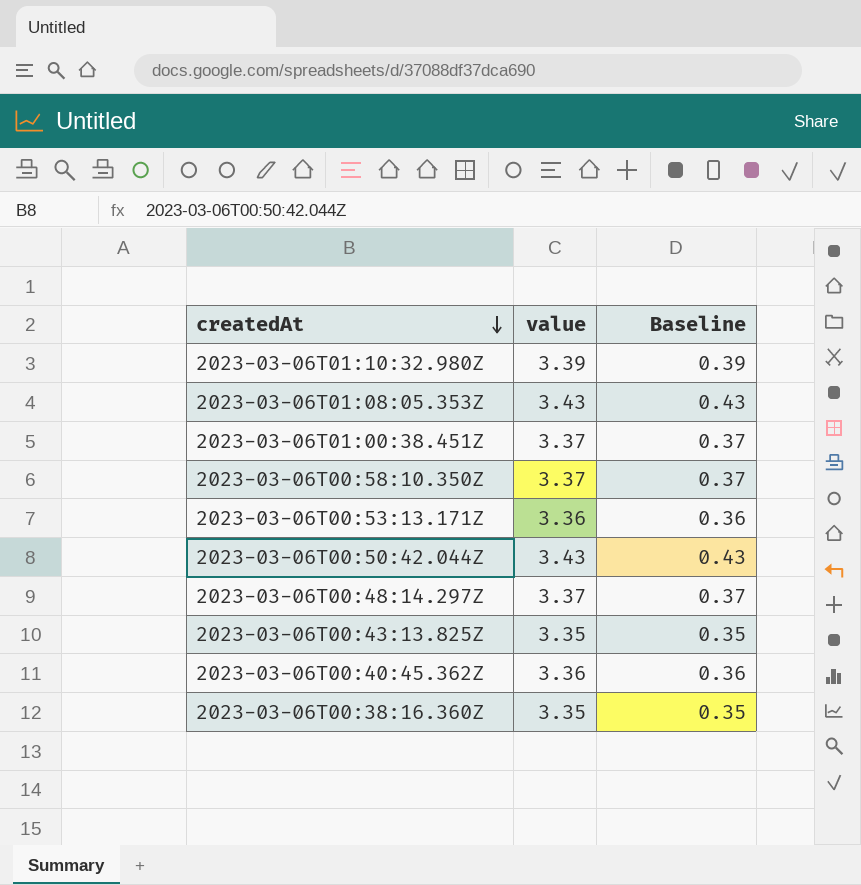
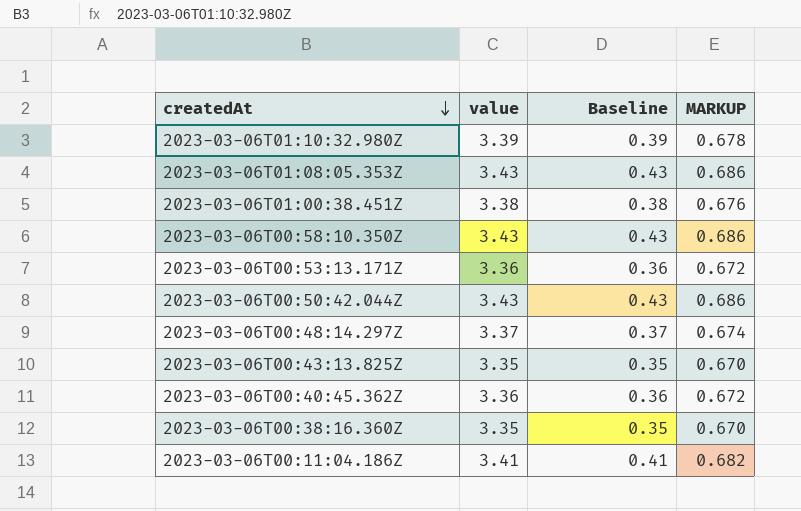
column MARKUP | formula: none -> [value] * 0.2
2023-03-06T01:00:38.451Z | value: 3.37 -> 3.38
2023-03-06T01:00:38.451Z | Baseline: 0.37 -> 0.38
2023-03-06T00:58:10.350Z | value: 3.37 -> 3.43
2023-03-06T00:58:10.350Z | Baseline: 0.37 -> 0.43
row 2023-03-06T00:11:04.186Z: none -> 3.41 | 0.41 | 0.682

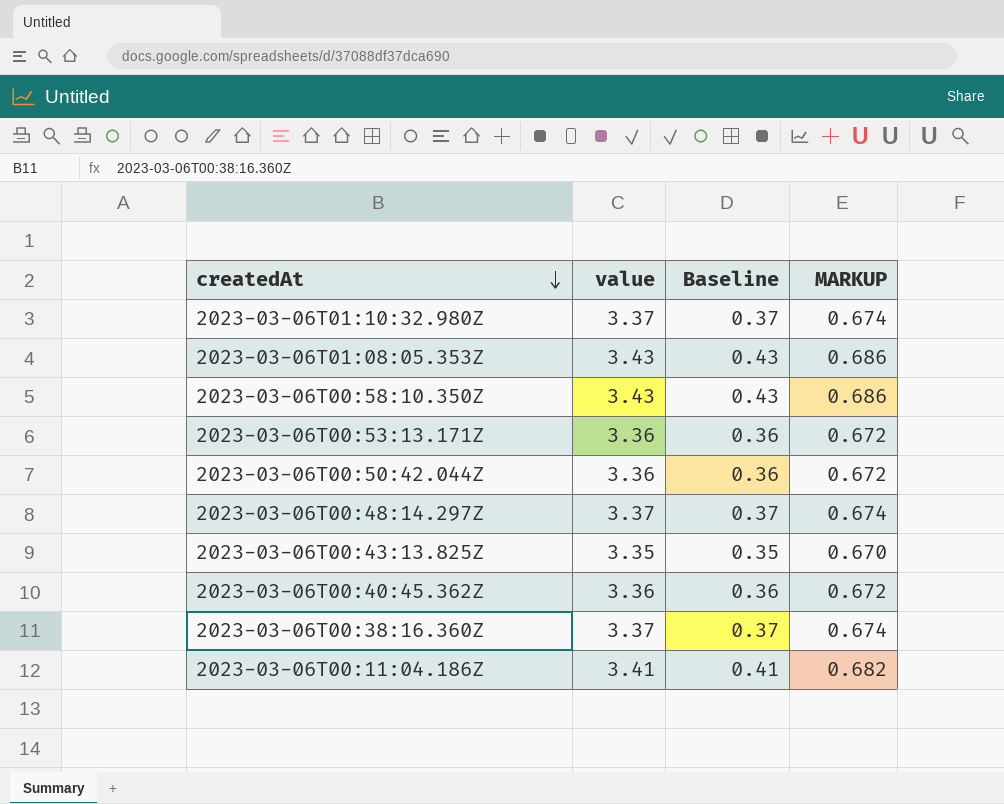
row 2023-03-06T01:00:38.451Z: 3.38 | 0.38 | 0.676 -> none
2023-03-06T01:10:32.980Z | value: 3.39 -> 3.37
2023-03-06T01:10:32.980Z | Baseline: 0.39 -> 0.37
2023-03-06T01:10:32.980Z | MARKUP: 0.678 -> 0.674
2023-03-06T00:50:42.044Z | value: 3.43 -> 3.36
2023-03-06T00:50:42.044Z | Baseline: 0.43 -> 0.36
2023-03-06T00:50:42.044Z | MARKUP: 0.686 -> 0.672
2023-03-06T00:38:16.360Z | value: 3.35 -> 3.37
2023-03-06T00:38:16.360Z | Baseline: 0.35 -> 0.37
2023-03-06T00:38:16.360Z | MARKUP: 0.670 -> 0.674

